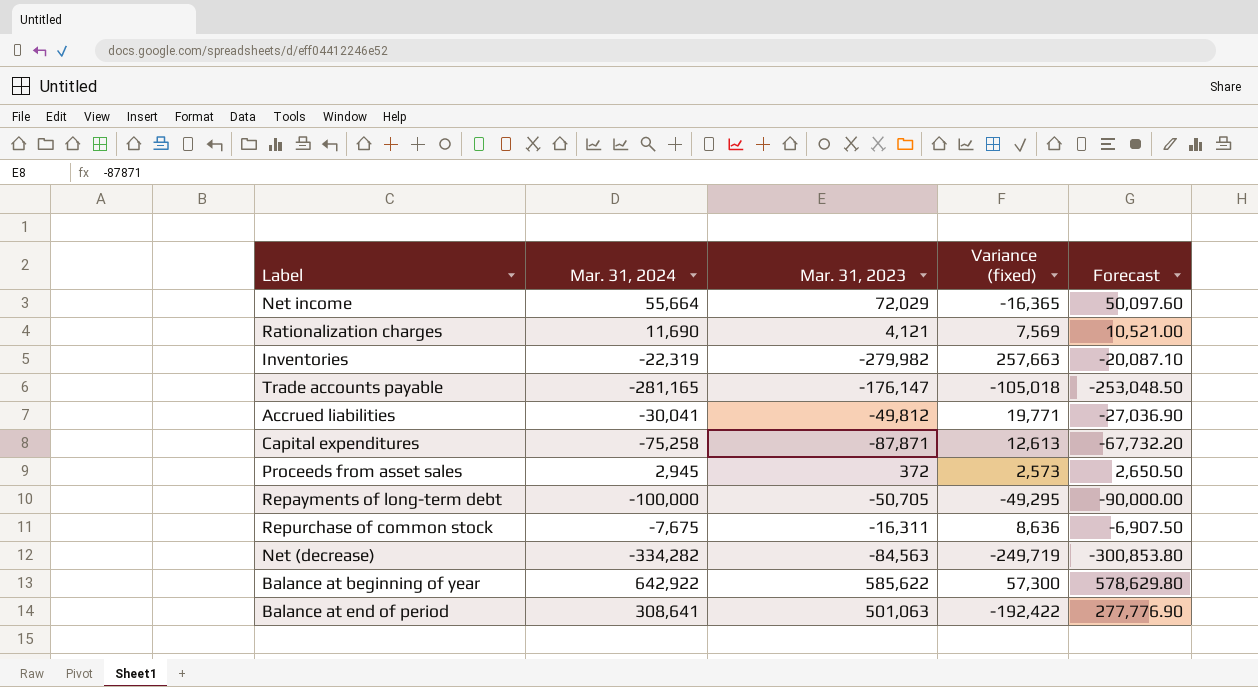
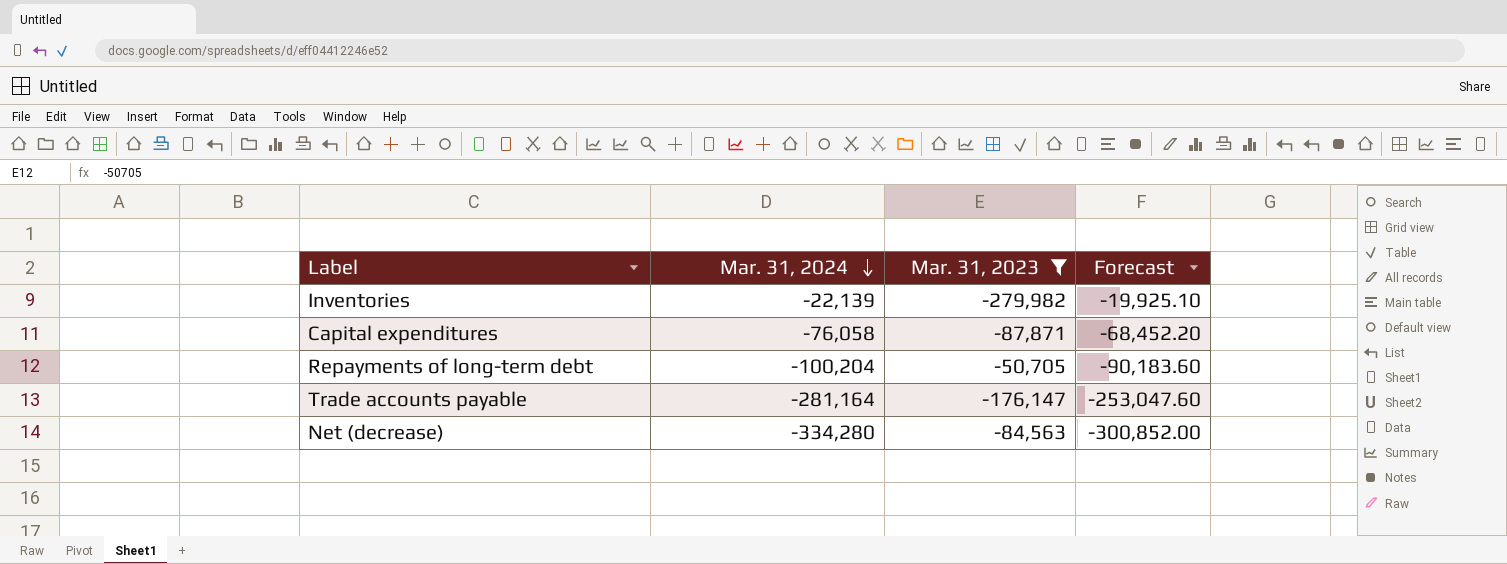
filter: none -> Mar. 31, 2023 <= -50,705
row order: none -> Mar. 31, 2024 descending
column Variance (fixed) | formula: [Mar. 31, 2024] - [Mar. 31, 2023] -> none
Inventories | Mar. 31, 2024: -22,319 -> -22,139
Inventories | Forecast: -20,087.10 -> -19,925.10
Capital expenditures | Mar. 31, 2024: -75,258 -> -76,058
Capital expenditures | Forecast: -67,732.20 -> -68,452.20
Repayments of long-term debt | Mar. 31, 2024: -100,000 -> -100,204
Repayments of long-term debt | Forecast: -90,000.00 -> -90,183.60
Trade accounts payable | Mar. 31, 2024: -281,165 -> -281,164
Trade accounts payable | Forecast: -253,048.50 -> -253,047.60
Net (decrease) | Mar. 31, 2024: -334,282 -> -334,280
Net (decrease) | Forecast: -300,853.80 -> -300,852.00

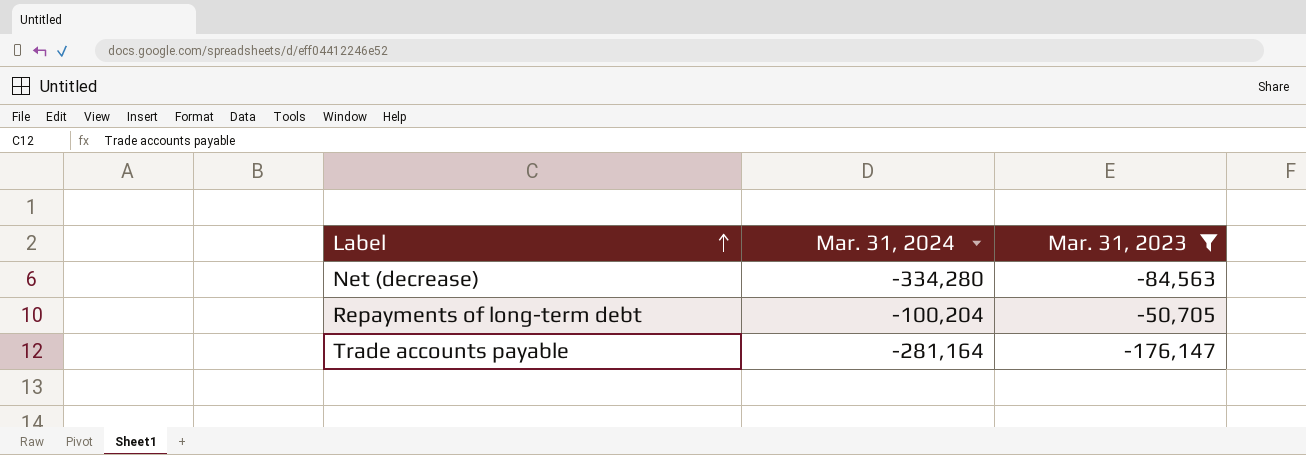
row order: Mar. 31, 2024 descending -> Label ascending
column Forecast | formula: [Mar. 31, 2024] * 0.9 -> none
row Inventories: -22,139 | -279,982 | -19,925.10 -> none
row Capital expenditures: -76,058 | -87,871 | -68,452.20 -> none

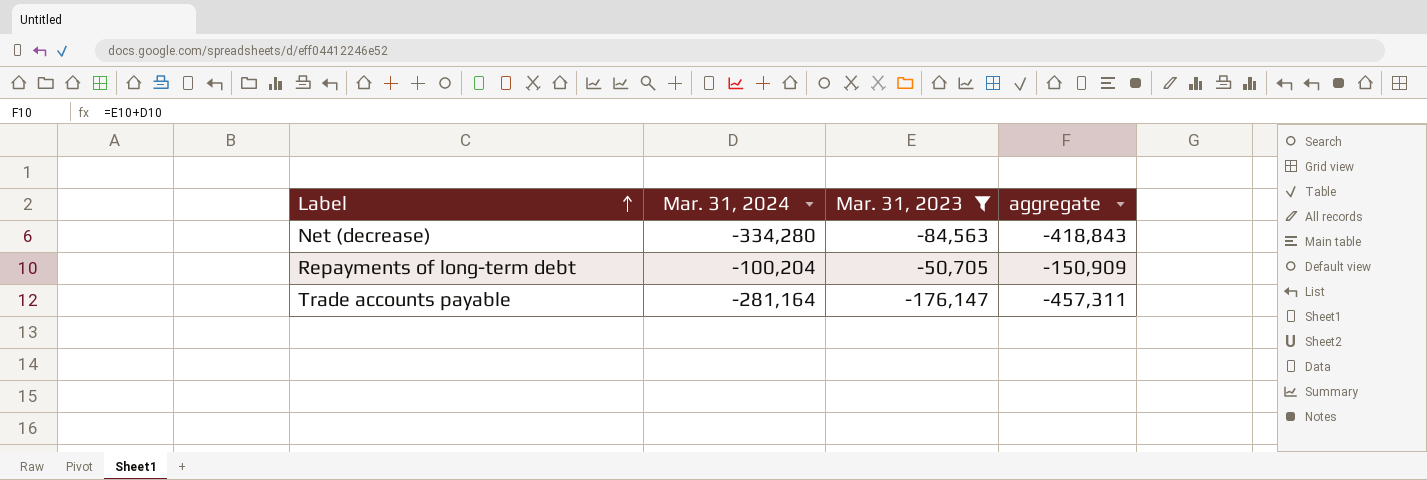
column aggregate | formula: none -> [Mar. 31, 2024] + [Mar. 31, 2023]

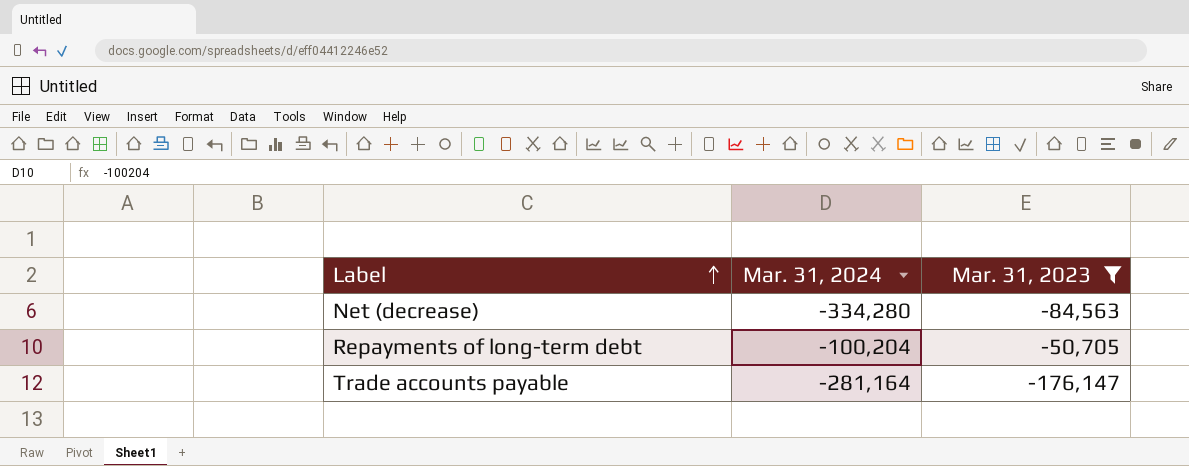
column aggregate | formula: [Mar. 31, 2024] + [Mar. 31, 2023] -> none

